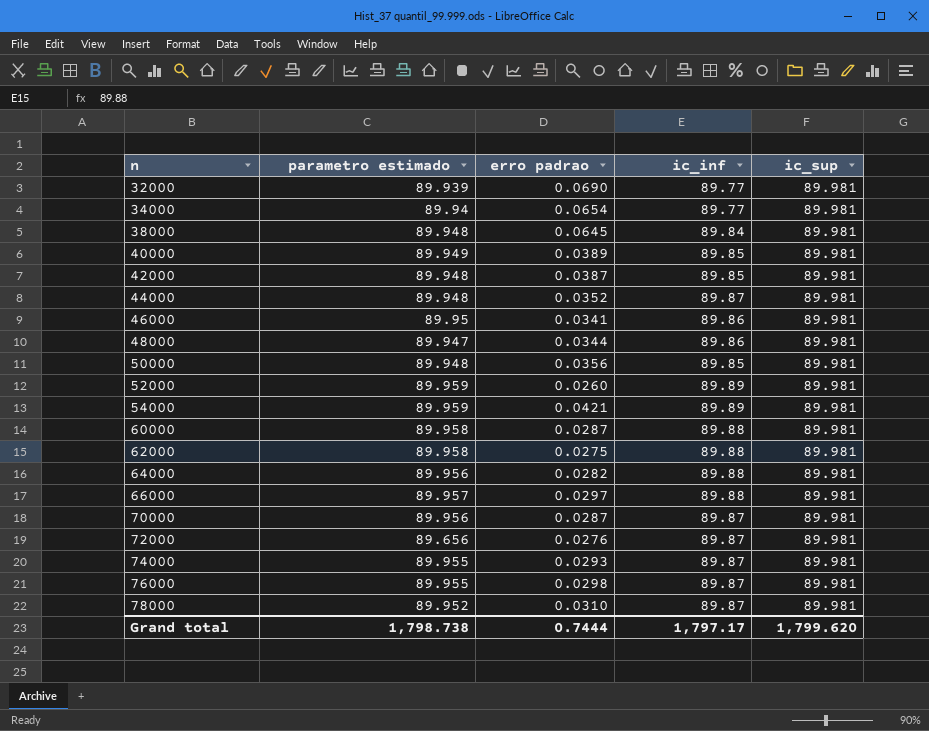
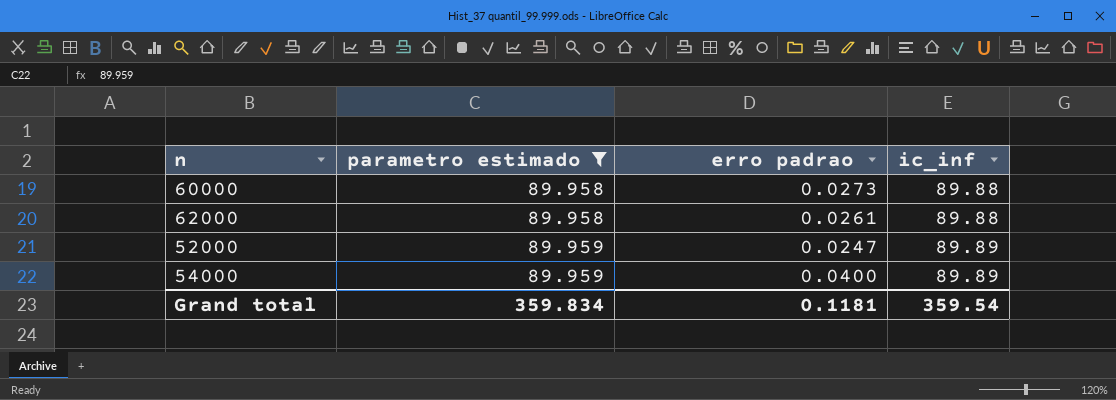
filter: none -> parametro estimado >= 89.958
row order: n ascending -> parametro estimado ascending
column ic_sup | position: 5 -> none
60000 | erro padrao: 0.0287 -> 0.0273
62000 | erro padrao: 0.0275 -> 0.0261
52000 | erro padrao: 0.0260 -> 0.0247
54000 | erro padrao: 0.0421 -> 0.0400
Grand total | parametro estimado: 1,798.738 -> 359.834
Grand total | erro padrao: 0.7444 -> 0.1181
Grand total | ic_inf: 1,797.17 -> 359.54

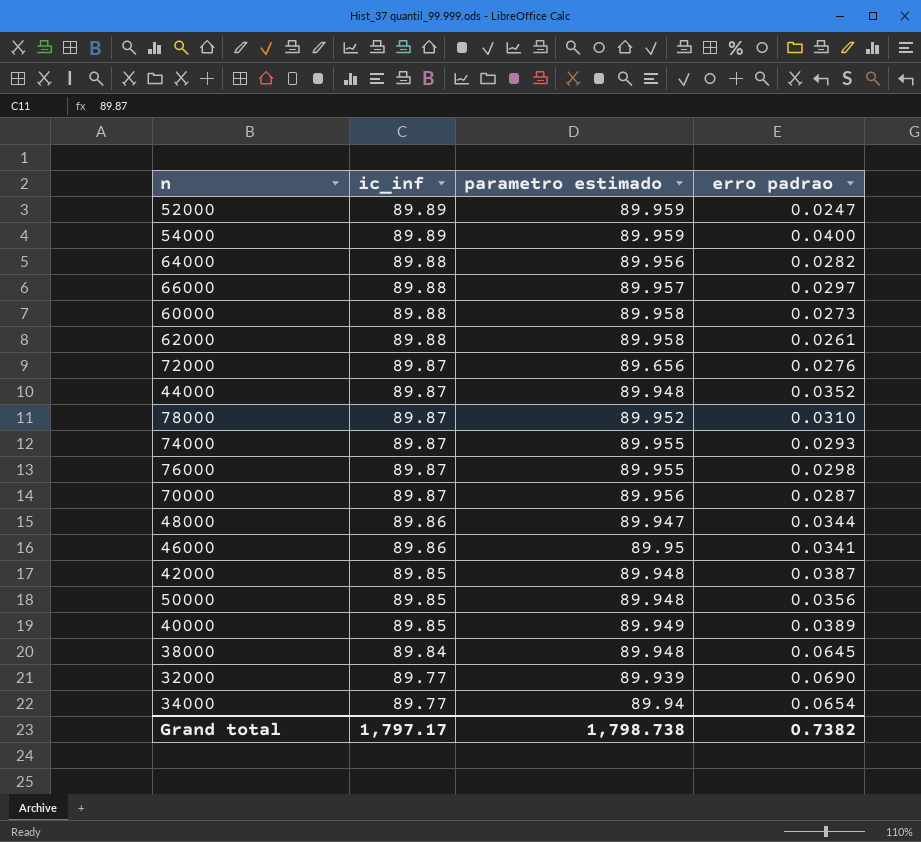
filter: parametro estimado >= 89.958 -> none
row order: parametro estimado ascending -> ic_inf descending
column ic_inf | position: 4 -> 2
Grand total | ic_inf: 359.54 -> 1,797.17
Grand total | parametro estimado: 359.834 -> 1,798.738
Grand total | erro padrao: 0.1181 -> 0.7382

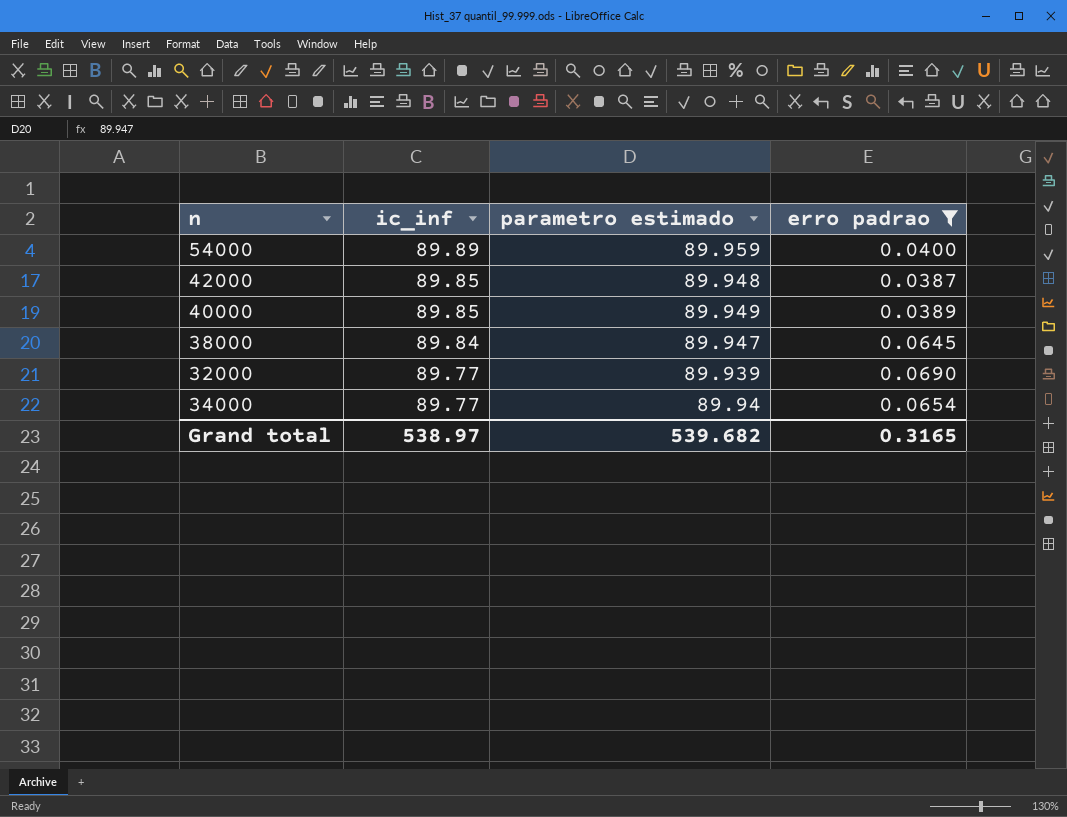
filter: none -> erro padrao >= 0.0387
38000 | parametro estimado: 89.948 -> 89.947
Grand total | ic_inf: 1,797.17 -> 538.97
Grand total | parametro estimado: 1,798.738 -> 539.682
Grand total | erro padrao: 0.7382 -> 0.3165

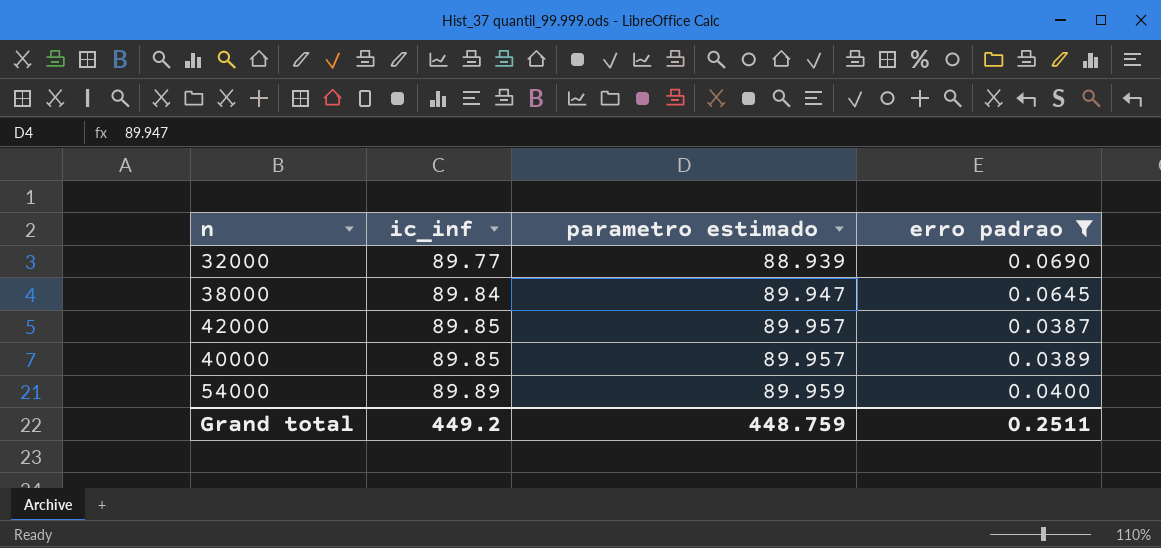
row order: ic_inf descending -> ic_inf ascending
row 34000: 89.77 | 89.94 | 0.0654 -> none
32000 | parametro estimado: 89.939 -> 88.939
42000 | parametro estimado: 89.948 -> 89.957
40000 | parametro estimado: 89.949 -> 89.957
Grand total | ic_inf: 538.97 -> 449.2
Grand total | parametro estimado: 539.682 -> 448.759
Grand total | erro padrao: 0.3165 -> 0.2511

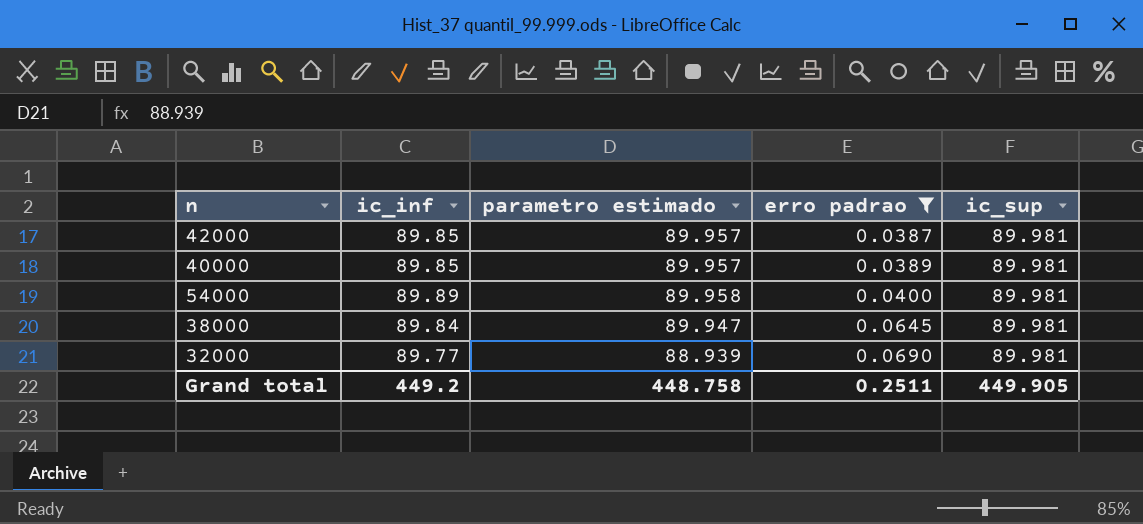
row order: ic_inf ascending -> erro padrao ascending
column ic_sup | position: none -> 5
54000 | parametro estimado: 89.959 -> 89.958
Grand total | parametro estimado: 448.759 -> 448.758

